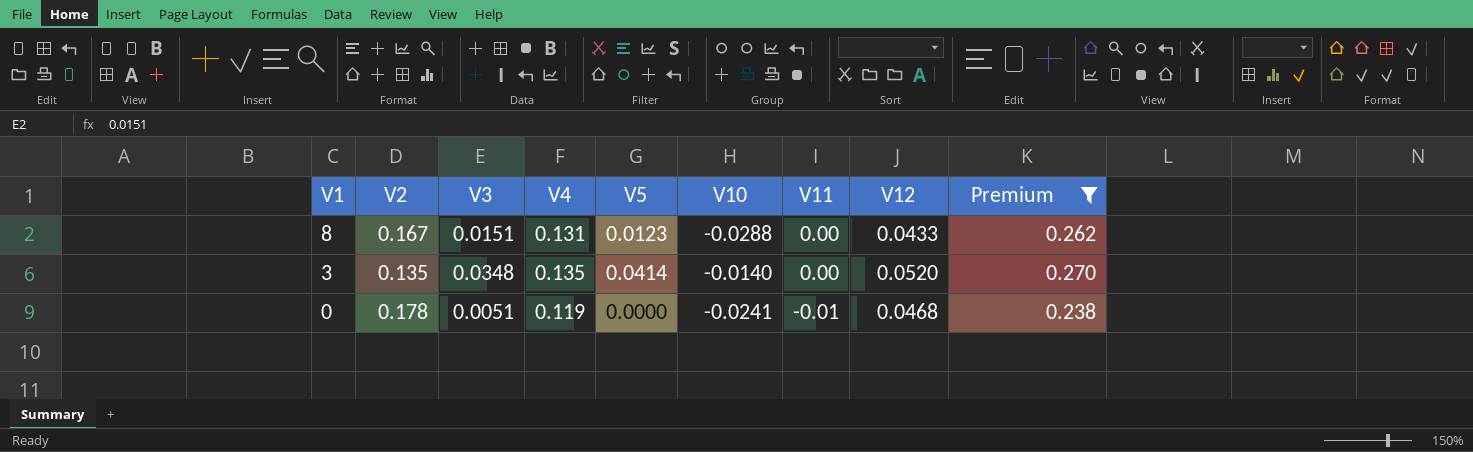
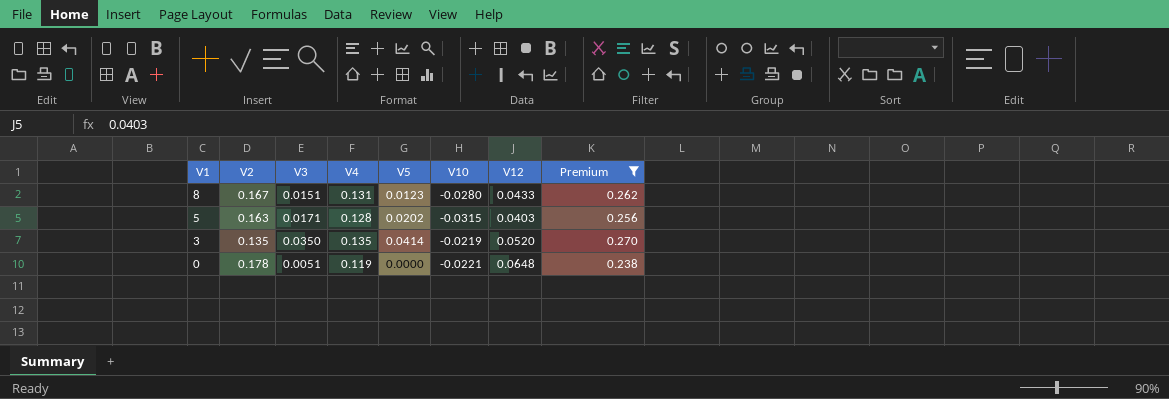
column V11 | position: 7 -> none
8 | V10: -0.0288 -> -0.0280
row 5: none -> 0.163 | 0.0171 | 0.128 | 0.0202 | -0.0315 | 0.0403 | 0.256
3 | V3: 0.0348 -> 0.0350
3 | V10: -0.0140 -> -0.0219
0 | V10: -0.0241 -> -0.0221
0 | V12: 0.0468 -> 0.0648

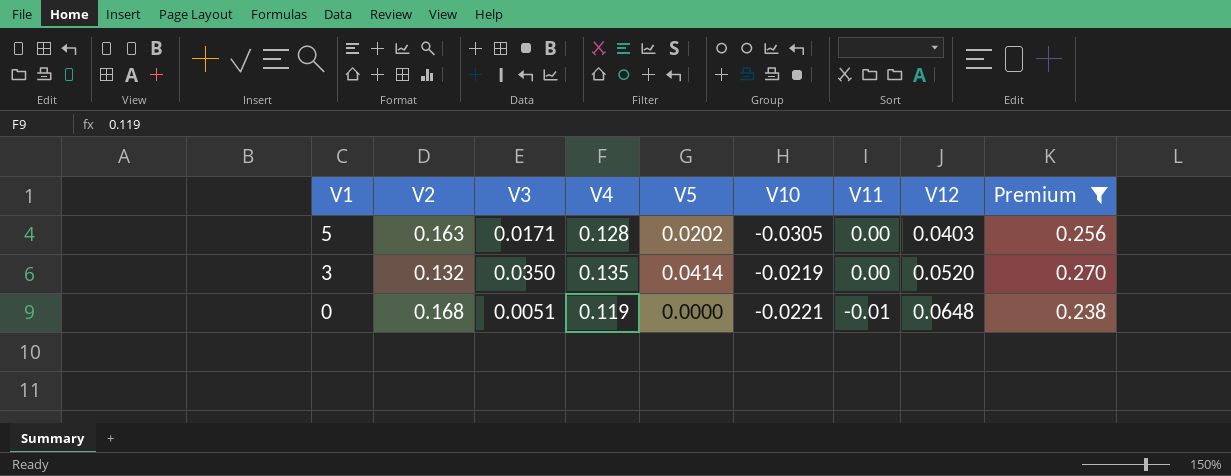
column V11 | position: none -> 7
row 8: 0.167 | 0.0151 | 0.131 | 0.0123 | -0.0280 | 0.0433 | 0.262 -> none
5 | V10: -0.0315 -> -0.0305
3 | V2: 0.135 -> 0.132
0 | V2: 0.178 -> 0.168

